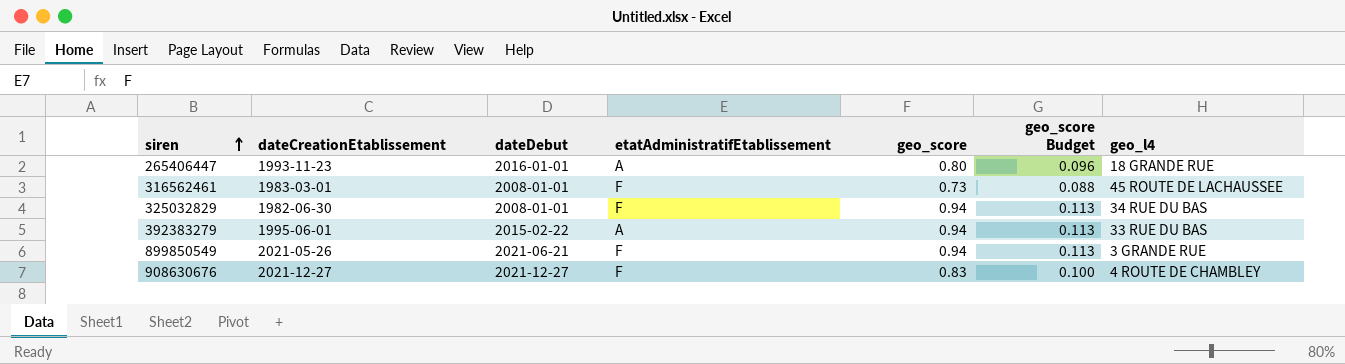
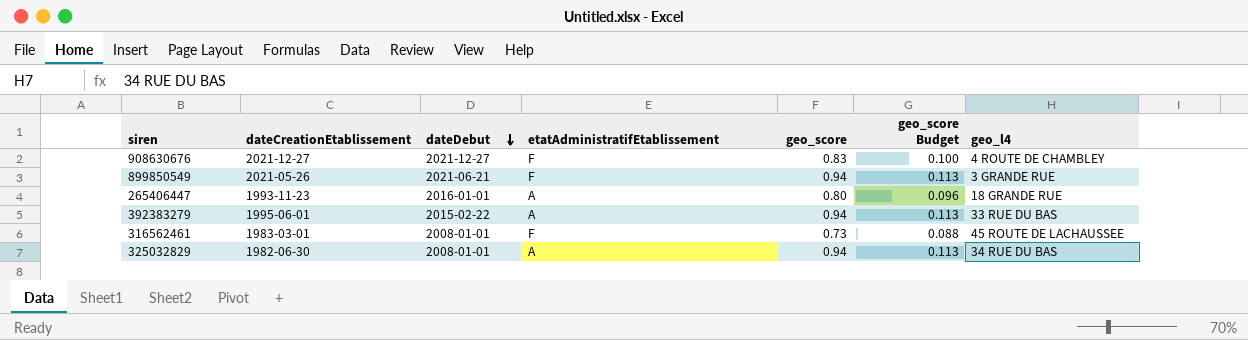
row order: siren ascending -> dateDebut descending
325032829 | etatAdministratifEtablissement: F -> A

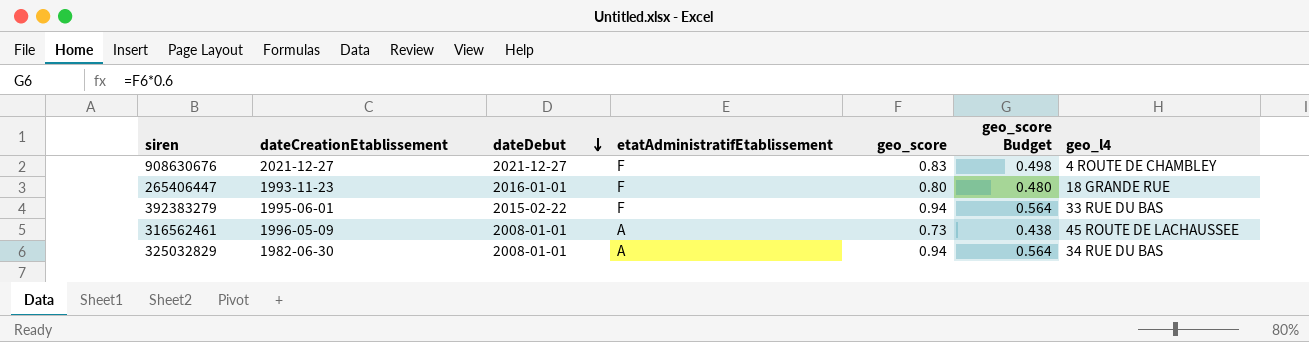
column geo_score Budget | formula: [geo_score] * 0.12 -> [geo_score] * 0.6
row 899850549: 2021-05-26 | 2021-06-21 | F | 0.94 | 0.113 | 3 GRANDE RUE -> none
265406447 | etatAdministratifEtablissement: A -> F
392383279 | etatAdministratifEtablissement: A -> F
316562461 | dateCreationEtablissement: 1983-03-01 -> 1996-05-09
316562461 | etatAdministratifEtablissement: F -> A

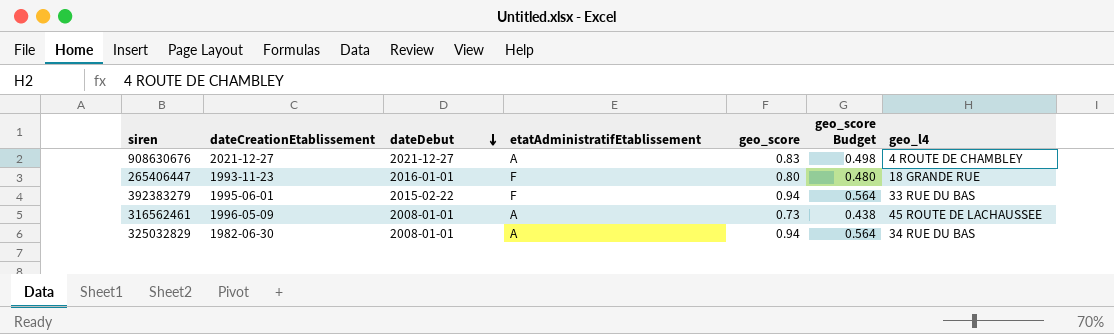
908630676 | etatAdministratifEtablissement: F -> A

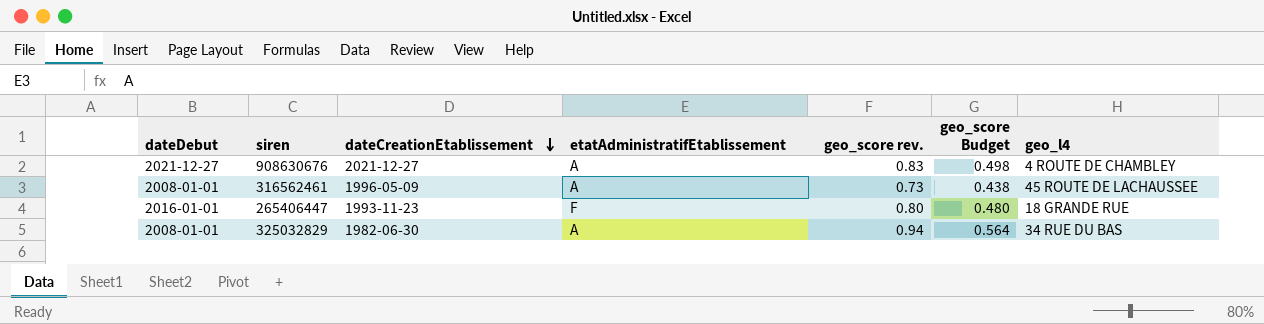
row order: dateDebut descending -> dateCreationEtablissement descending
column dateDebut | position: 3 -> 1
column name: geo_score -> geo_score rev.
row 392383279: 1995-06-01 | 2015-02-22 | F | 0.94 | 0.564 | 33 RUE DU BAS -> none

